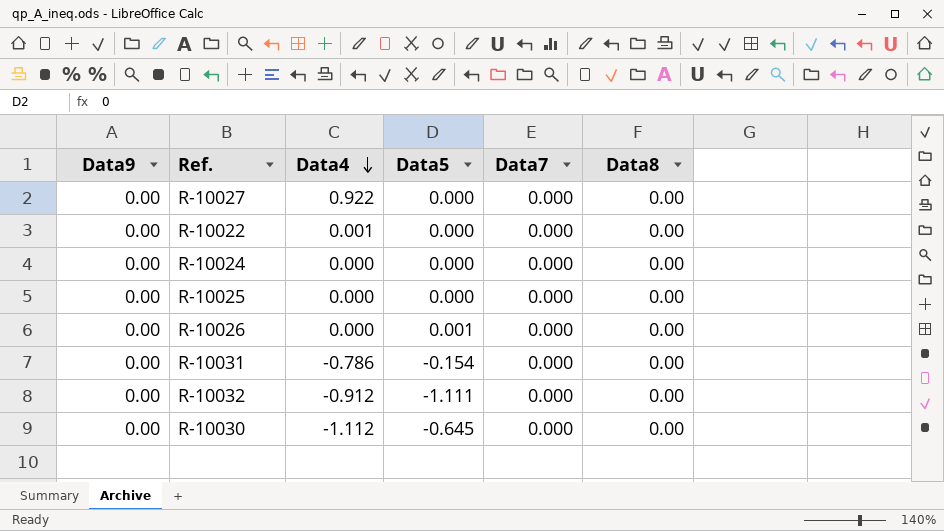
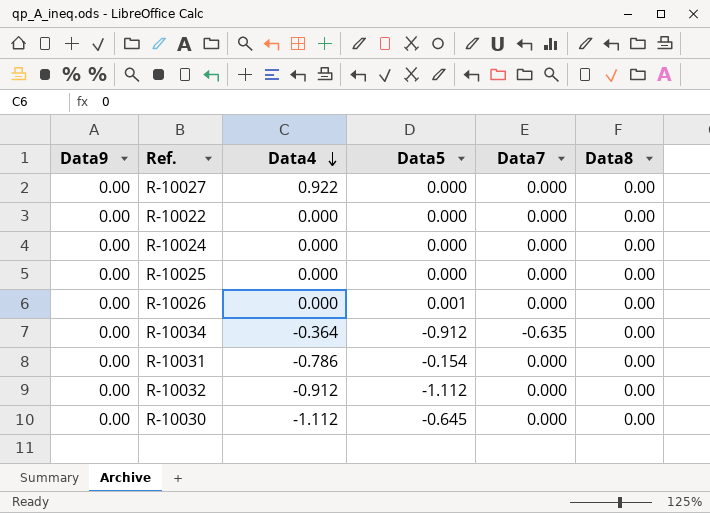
R-10022 | Data4: 0.001 -> 0.000
row R-10034: none -> 0.00 | -0.364 | -0.912 | -0.635 | 0.00
R-10032 | Data5: -1.111 -> -1.112

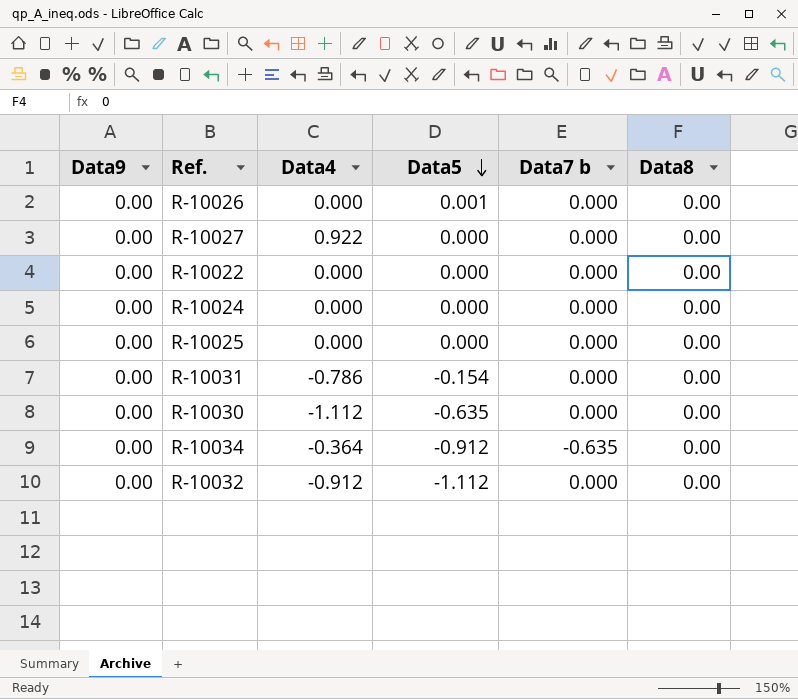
row order: Data4 descending -> Data5 descending
column name: Data7 -> Data7 b
R-10030 | Data5: -0.645 -> -0.635

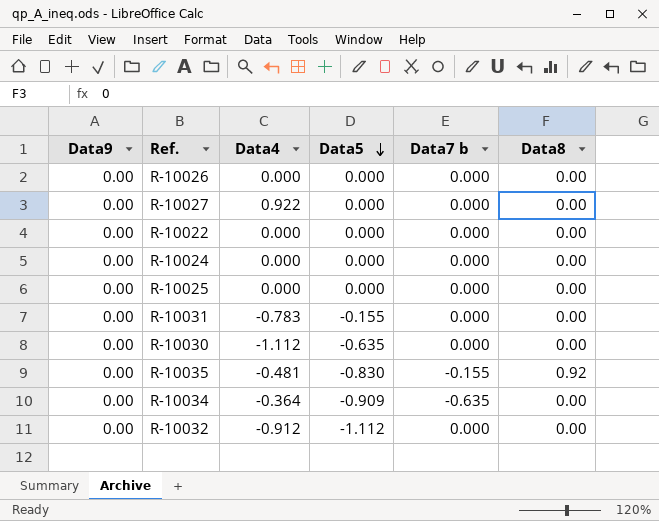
R-10026 | Data5: 0.001 -> 0.000
R-10031 | Data4: -0.786 -> -0.783
R-10031 | Data5: -0.154 -> -0.155
row R-10035: none -> 0.00 | -0.481 | -0.830 | -0.155 | 0.92
R-10034 | Data5: -0.912 -> -0.909

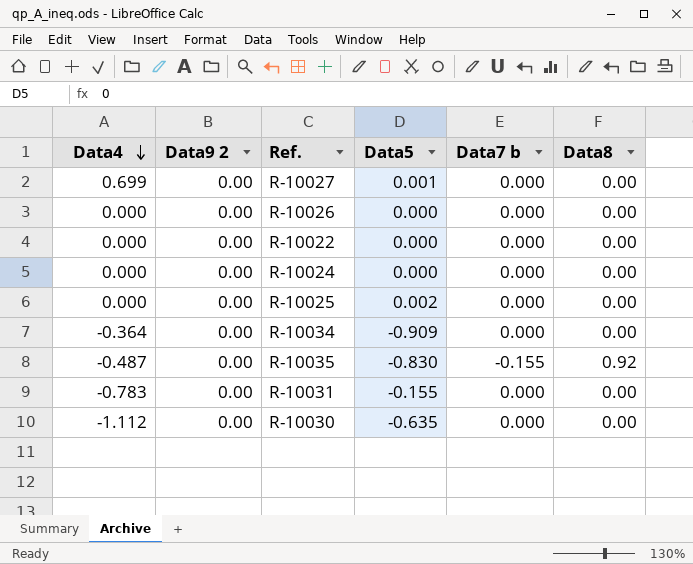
row order: Data5 descending -> Data4 descending
column Data4 | position: 3 -> 1
column name: Data9 -> Data9 2
row R-10032: 0.00 | -0.912 | -1.112 | 0.000 | 0.00 -> none
R-10027 | Data4: 0.922 -> 0.699
R-10027 | Data5: 0.000 -> 0.001
R-10025 | Data5: 0.000 -> 0.002
R-10034 | Data7 b: -0.635 -> 0.000
R-10035 | Data4: -0.481 -> -0.487

